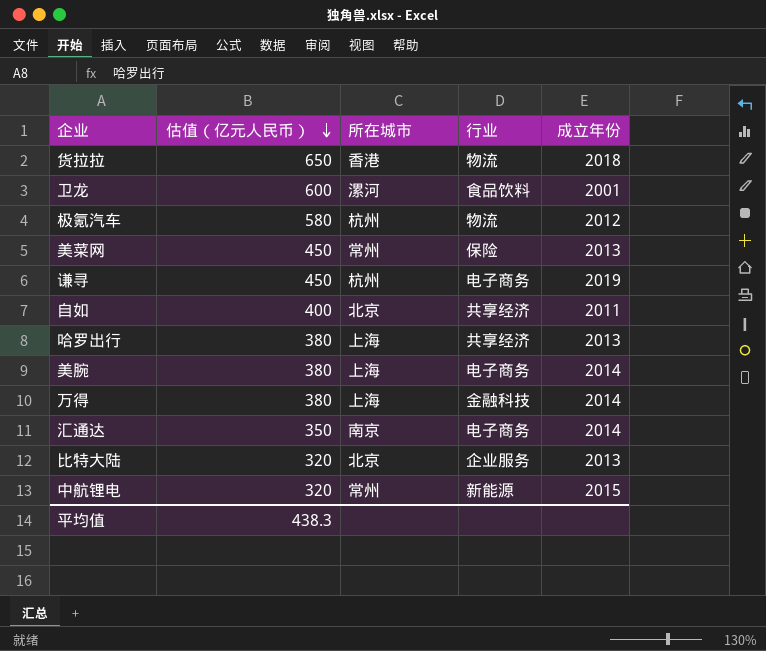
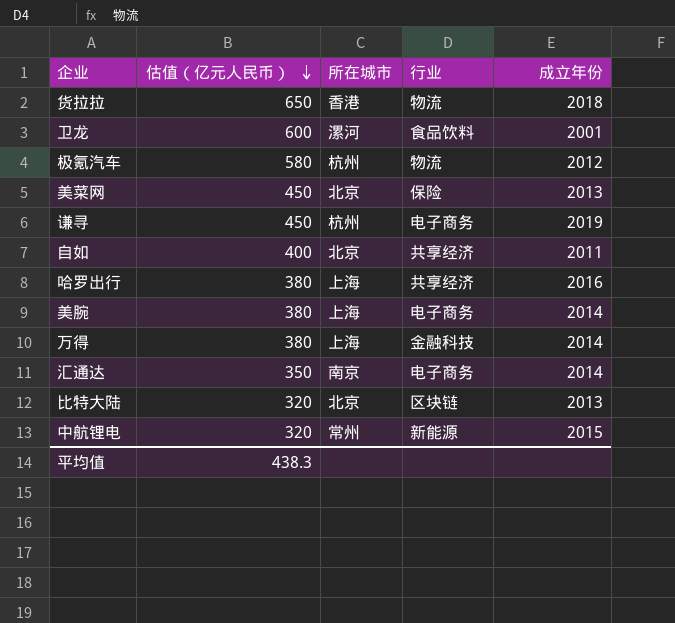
美菜网 | 所在城市: 常州 -> 北京
哈罗出行 | 成立年份: 2013 -> 2016
比特大陆 | 行业: 企业服务 -> 区块链

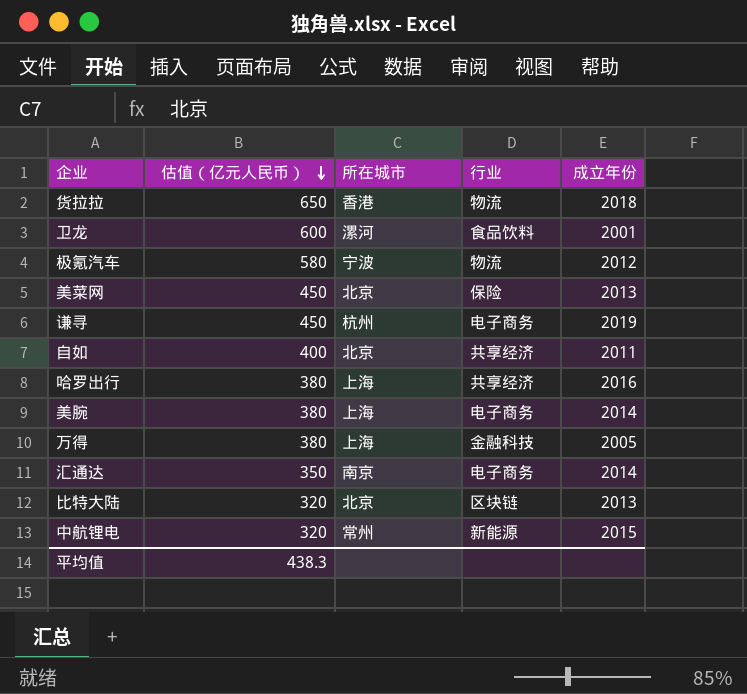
极氪汽车 | 所在城市: 杭州 -> 宁波
万得 | 成立年份: 2014 -> 2005

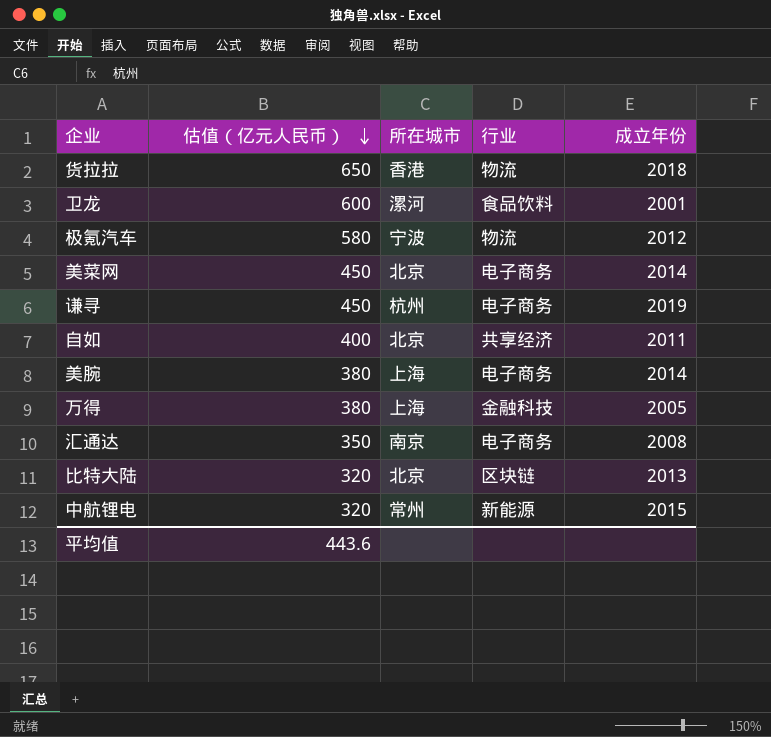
row 哈罗出行: 380 | 上海 | 共享经济 | 2016 -> none
美菜网 | 行业: 保险 -> 电子商务
美菜网 | 成立年份: 2013 -> 2014
汇通达 | 成立年份: 2014 -> 2008
平均值 | 估值（亿元人民币）: 438.3 -> 443.6

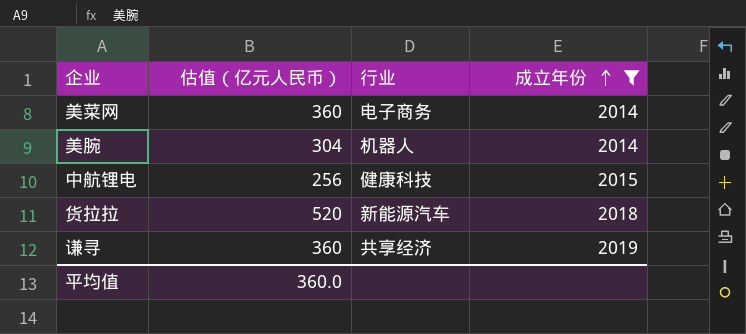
filter: none -> 成立年份 >= 2014
row order: 估值（亿元人民币） descending -> 成立年份 ascending
column 所在城市 | position: 3 -> none
美菜网 | 估值（亿元人民币）: 450 -> 360
美腕 | 估值（亿元人民币）: 380 -> 304
美腕 | 行业: 电子商务 -> 机器人
中航锂电 | 估值（亿元人民币）: 320 -> 256
中航锂电 | 行业: 新能源 -> 健康科技
货拉拉 | 估值（亿元人民币）: 650 -> 520
货拉拉 | 行业: 物流 -> 新能源汽车
谦寻 | 估值（亿元人民币）: 450 -> 360
谦寻 | 行业: 电子商务 -> 共享经济
平均值 | 估值（亿元人民币）: 443.6 -> 360.0

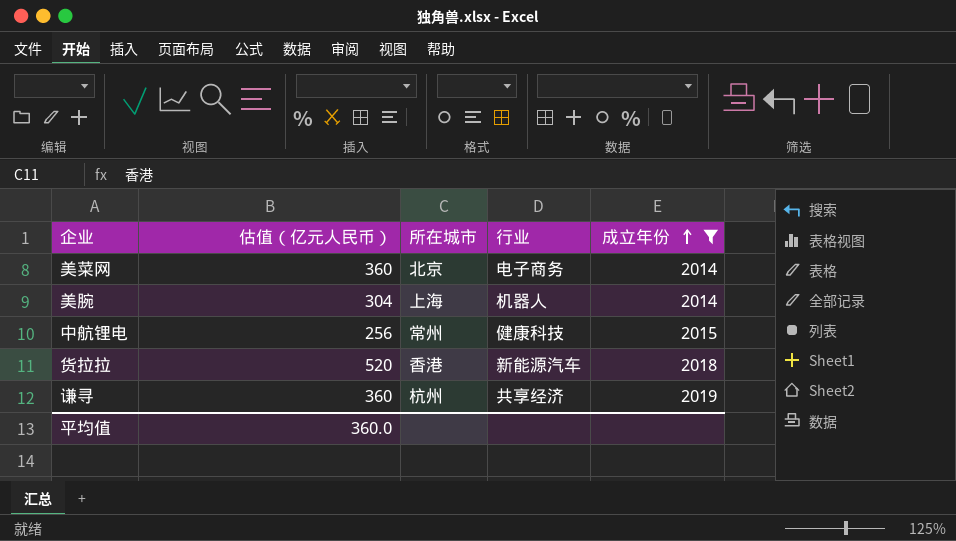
column 所在城市 | position: none -> 3

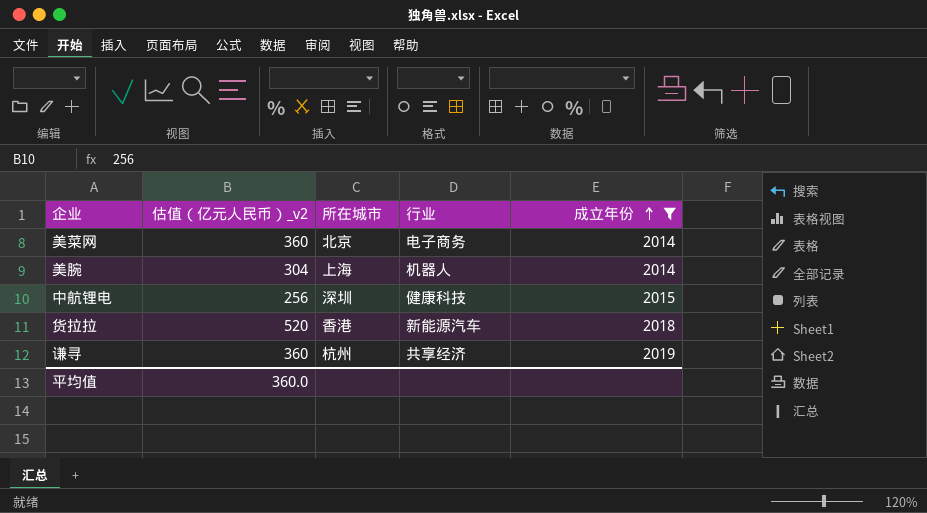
column name: 估值（亿元人民币） -> 估值（亿元人民币）_v2
中航锂电 | 所在城市: 常州 -> 深圳

